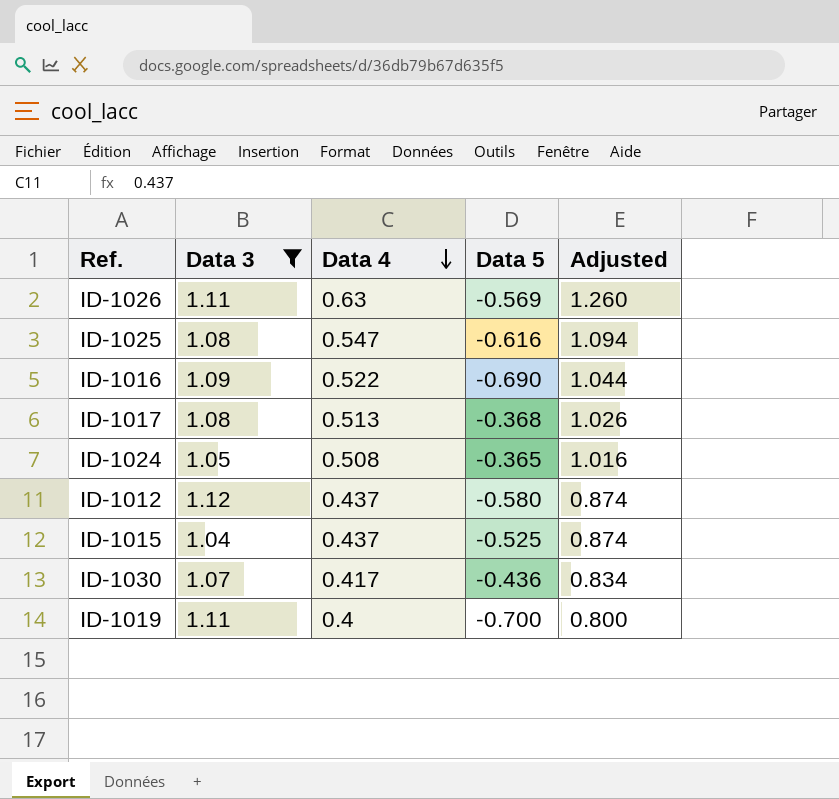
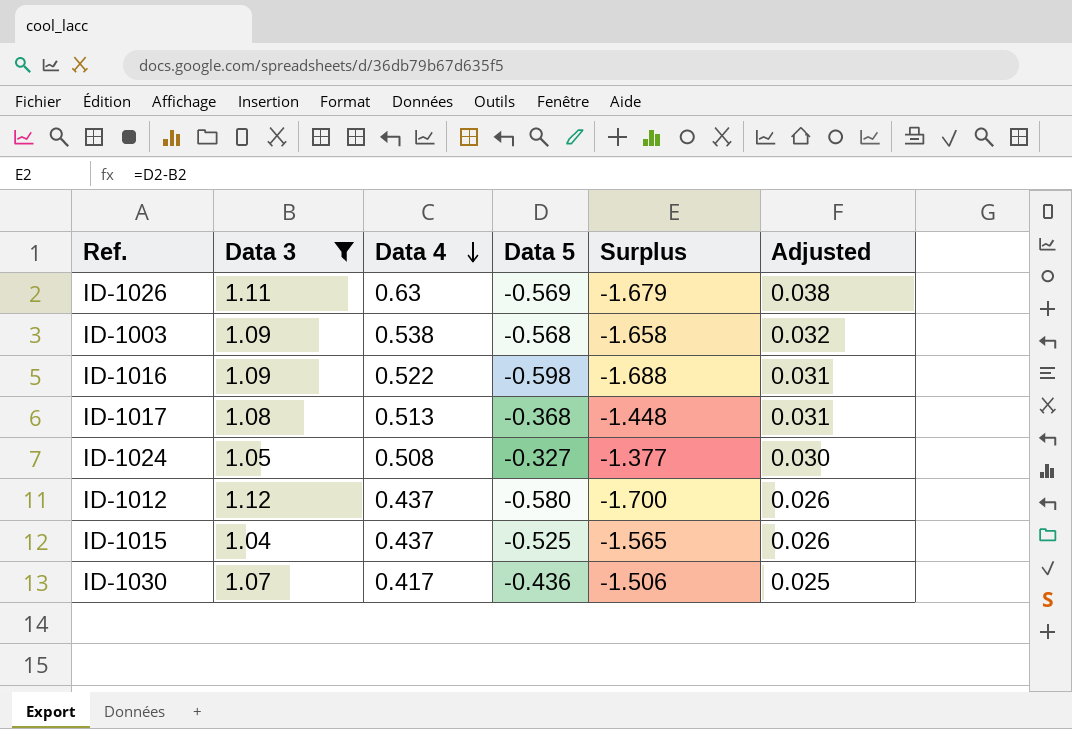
column Surplus | formula: none -> [Data 5] - [Data 3]
column Adjusted | formula: [Data 4] * 2 -> [Data 4] * 0.06
row ID-1025: 1.08 | 0.547 | -0.616 | 1.094 -> none
row ID-1019: 1.11 | 0.4 | -0.700 | 0.800 -> none
row ID-1003: none -> 1.09 | 0.538 | -0.568 | -1.658 | 0.032
ID-1016 | Data 5: -0.690 -> -0.598
ID-1024 | Data 5: -0.365 -> -0.327

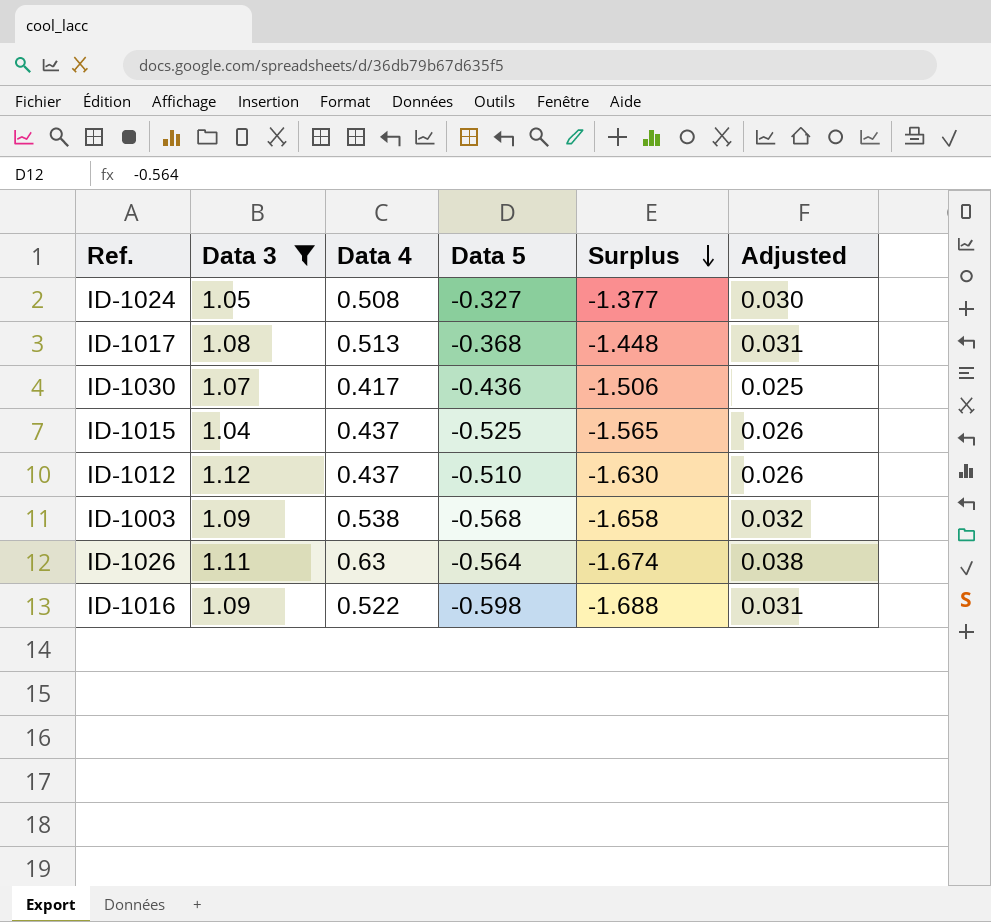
row order: Data 4 descending -> Surplus descending
ID-1012 | Data 5: -0.580 -> -0.510
ID-1012 | Surplus: -1.700 -> -1.630
ID-1026 | Data 5: -0.569 -> -0.564
ID-1026 | Surplus: -1.679 -> -1.674

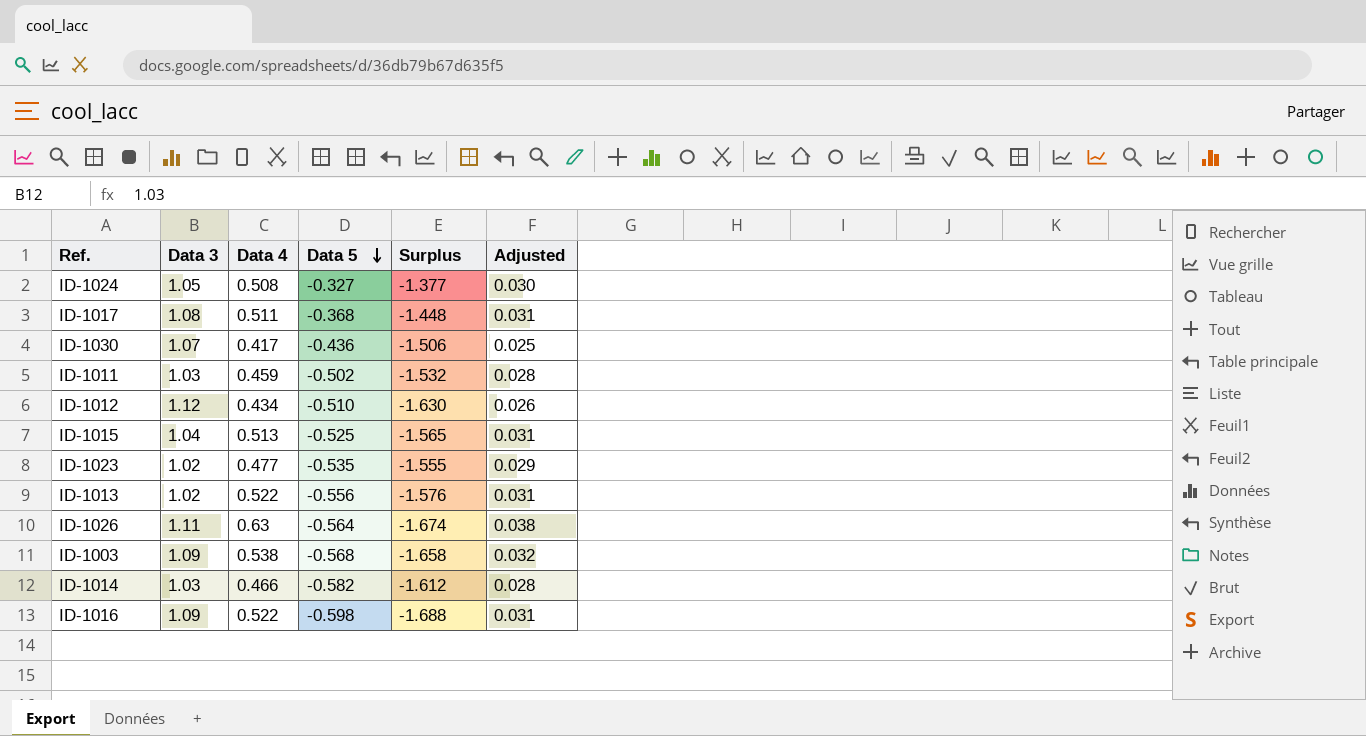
filter: Data 3 >= 1.04 -> none
row order: Surplus descending -> Data 5 descending
ID-1017 | Data 4: 0.513 -> 0.511
ID-1012 | Data 4: 0.437 -> 0.434
ID-1015 | Data 4: 0.437 -> 0.513
ID-1015 | Adjusted: 0.026 -> 0.031

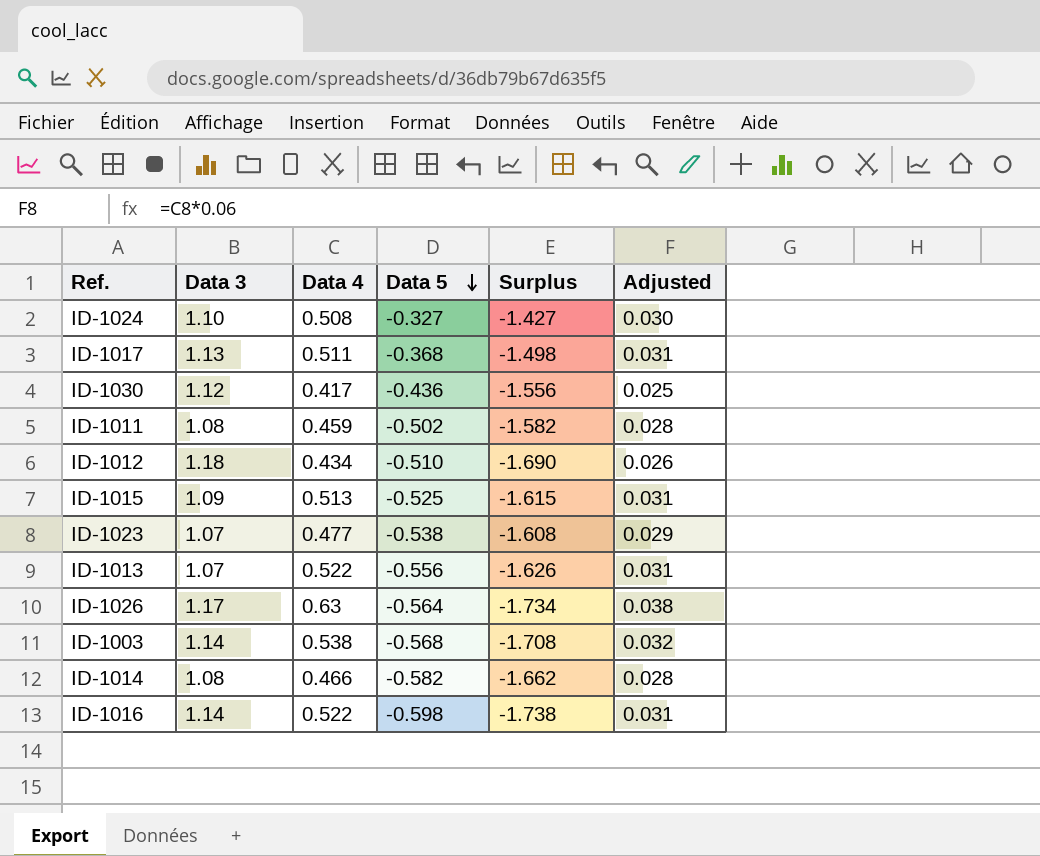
ID-1024 | Data 3: 1.05 -> 1.10
ID-1024 | Surplus: -1.377 -> -1.427
ID-1017 | Data 3: 1.08 -> 1.13
ID-1017 | Surplus: -1.448 -> -1.498
ID-1030 | Data 3: 1.07 -> 1.12
ID-1030 | Surplus: -1.506 -> -1.556
ID-1011 | Data 3: 1.03 -> 1.08
ID-1011 | Surplus: -1.532 -> -1.582
ID-1012 | Data 3: 1.12 -> 1.18
ID-1012 | Surplus: -1.630 -> -1.690
ID-1015 | Data 3: 1.04 -> 1.09
ID-1015 | Surplus: -1.565 -> -1.615
ID-1023 | Data 3: 1.02 -> 1.07
ID-1023 | Data 5: -0.535 -> -0.538
ID-1023 | Surplus: -1.555 -> -1.608
ID-1013 | Data 3: 1.02 -> 1.07
ID-1013 | Surplus: -1.576 -> -1.626
ID-1026 | Data 3: 1.11 -> 1.17
ID-1026 | Surplus: -1.674 -> -1.734
ID-1003 | Data 3: 1.09 -> 1.14
ID-1003 | Surplus: -1.658 -> -1.708
ID-1014 | Data 3: 1.03 -> 1.08
ID-1014 | Surplus: -1.612 -> -1.662
ID-1016 | Data 3: 1.09 -> 1.14
ID-1016 | Surplus: -1.688 -> -1.738

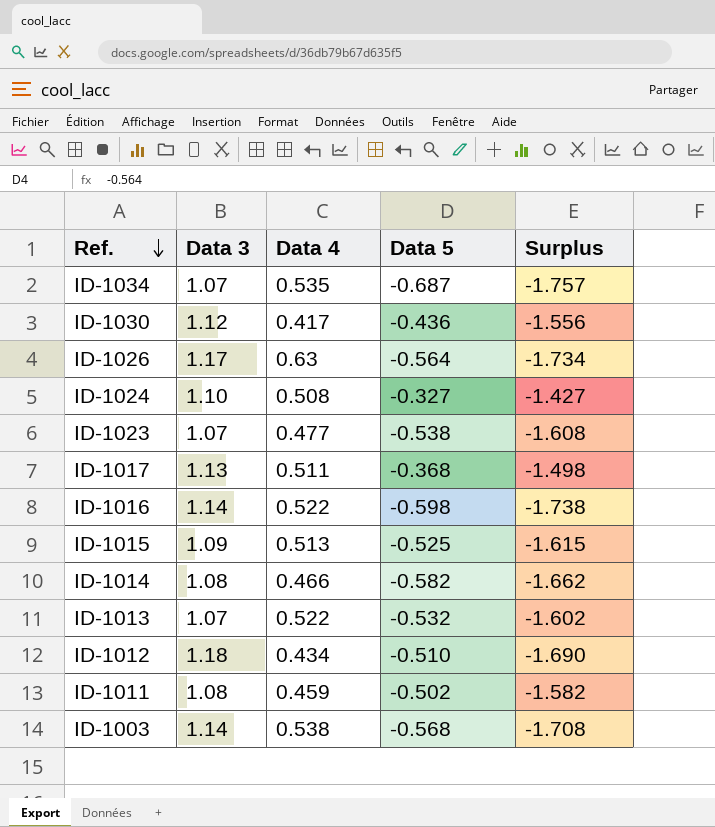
row order: Data 5 descending -> Ref. descending
column Adjusted | formula: [Data 4] * 0.06 -> none
row ID-1034: none -> 1.07 | 0.535 | -0.687 | -1.757
ID-1013 | Data 5: -0.556 -> -0.532
ID-1013 | Surplus: -1.626 -> -1.602

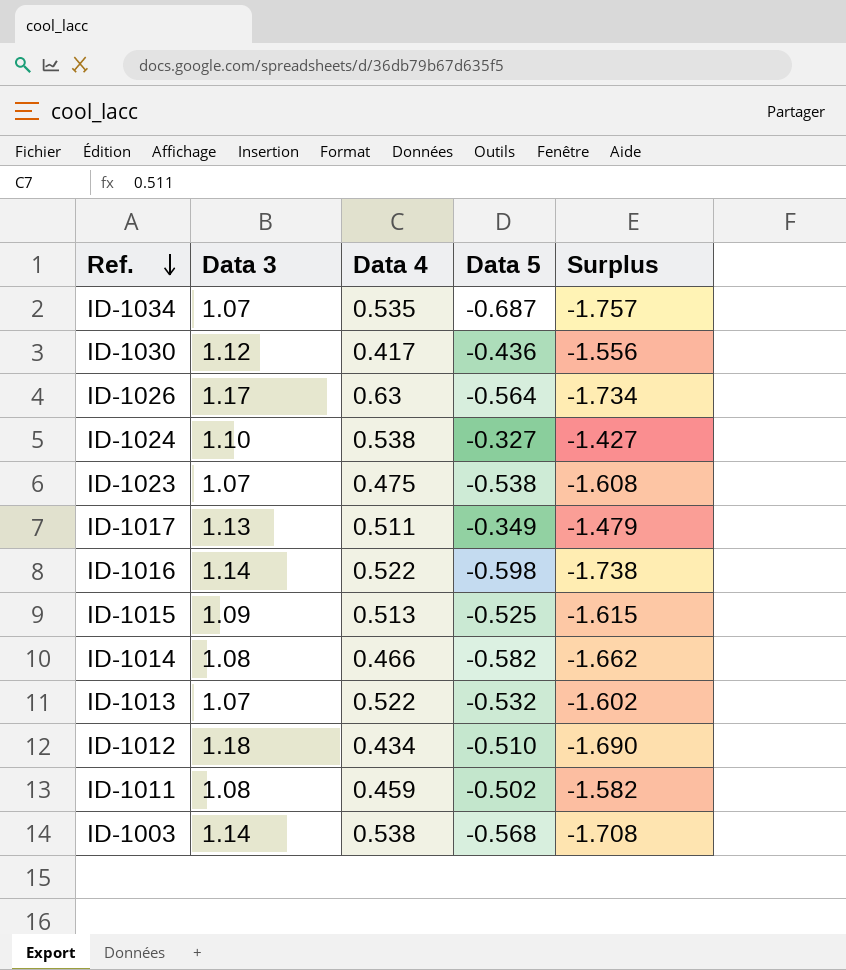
ID-1024 | Data 4: 0.508 -> 0.538
ID-1023 | Data 4: 0.477 -> 0.475
ID-1017 | Data 5: -0.368 -> -0.349
ID-1017 | Surplus: -1.498 -> -1.479

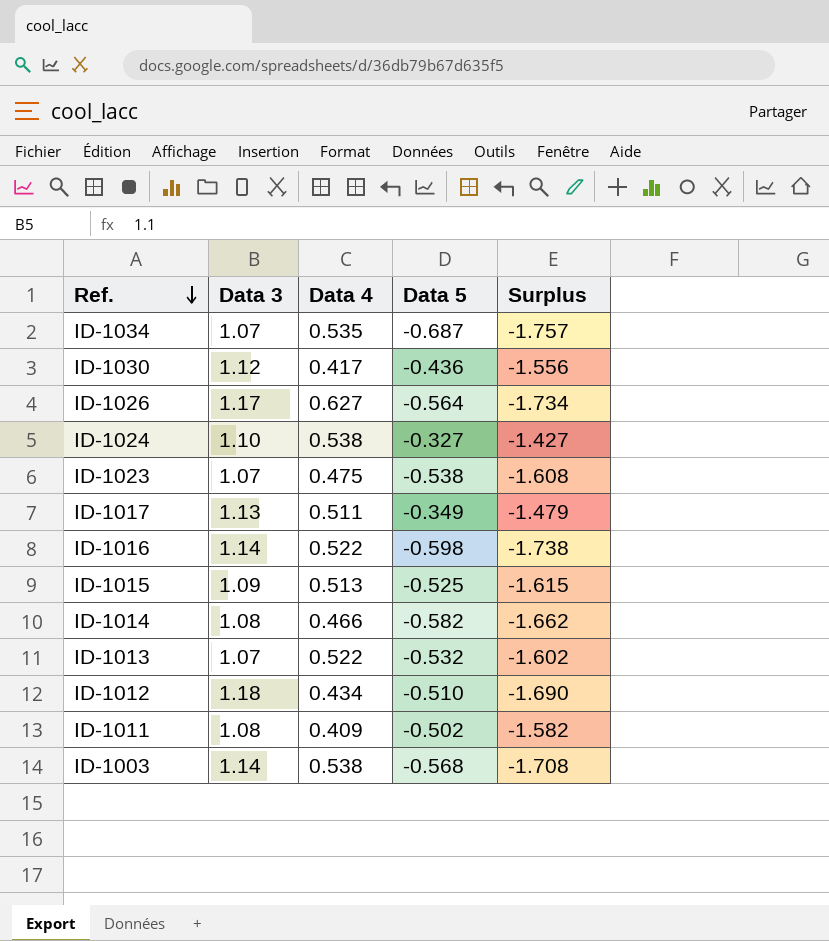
ID-1026 | Data 4: 0.63 -> 0.627
ID-1011 | Data 4: 0.459 -> 0.409

